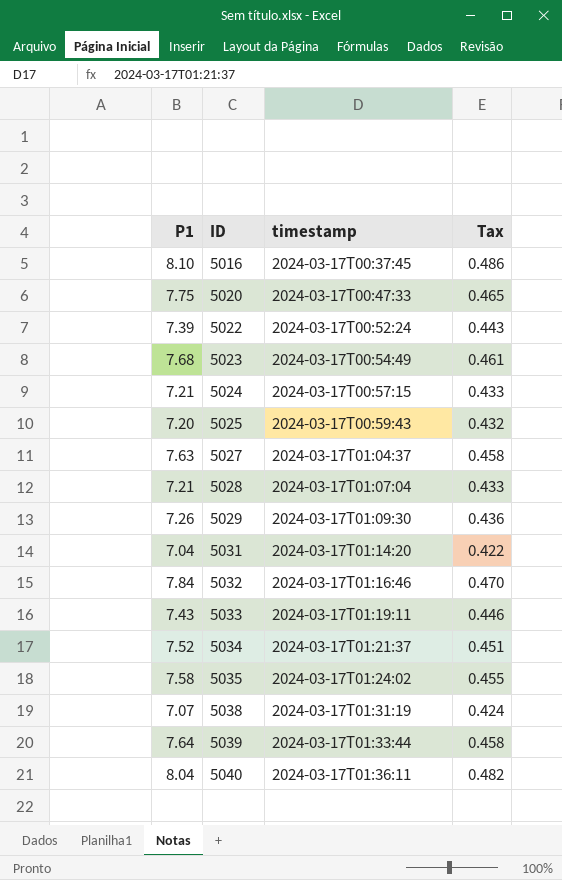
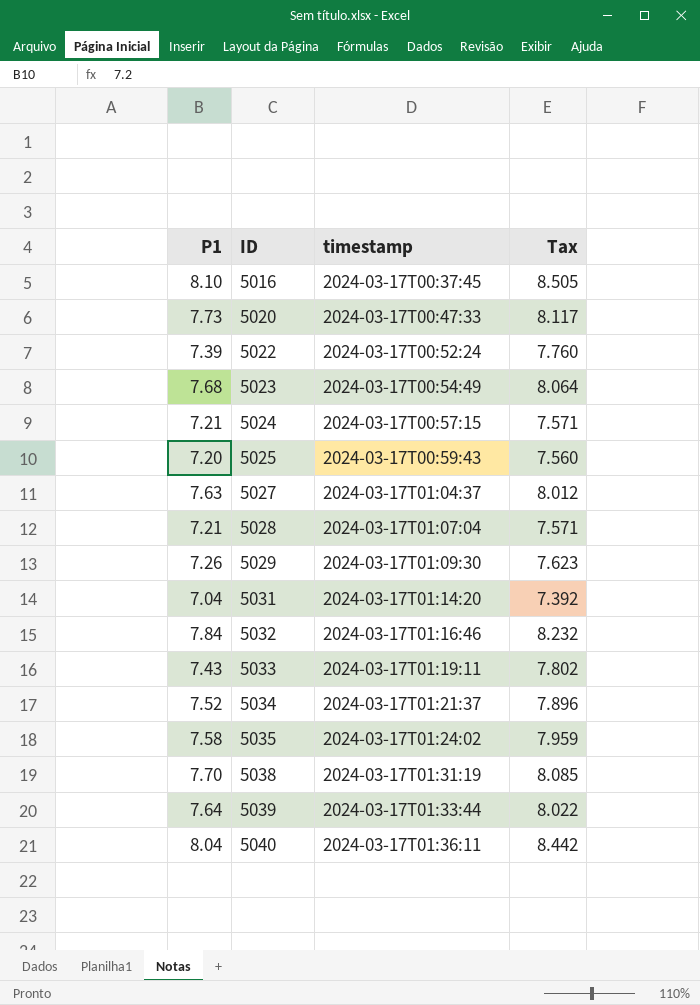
column Tax | formula: [P1] * 0.06 -> [P1] * 1.05
5020 | P1: 7.75 -> 7.73
5038 | P1: 7.07 -> 7.70

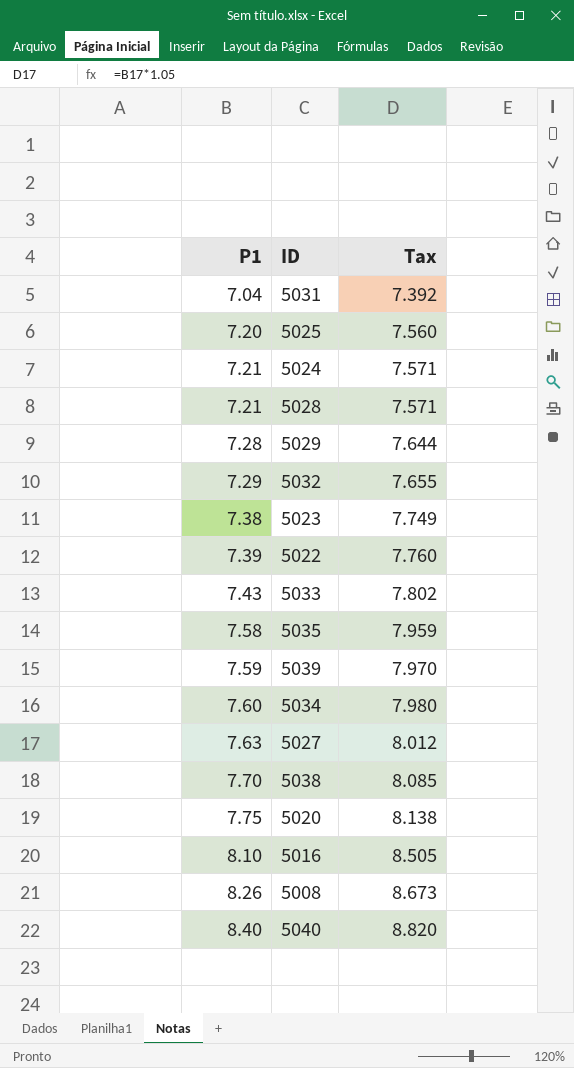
row order: ID ascending -> P1 ascending
column timestamp | position: 3 -> none
5029 | P1: 7.26 -> 7.28
5029 | Tax: 7.623 -> 7.644
5032 | P1: 7.84 -> 7.29
5032 | Tax: 8.232 -> 7.655
5023 | P1: 7.68 -> 7.38
5023 | Tax: 8.064 -> 7.749
5039 | P1: 7.64 -> 7.59
5039 | Tax: 8.022 -> 7.970
5034 | P1: 7.52 -> 7.60
5034 | Tax: 7.896 -> 7.980
5020 | P1: 7.73 -> 7.75
5020 | Tax: 8.117 -> 8.138
row 5008: none -> 8.26 | 8.673
5040 | P1: 8.04 -> 8.40
5040 | Tax: 8.442 -> 8.820

